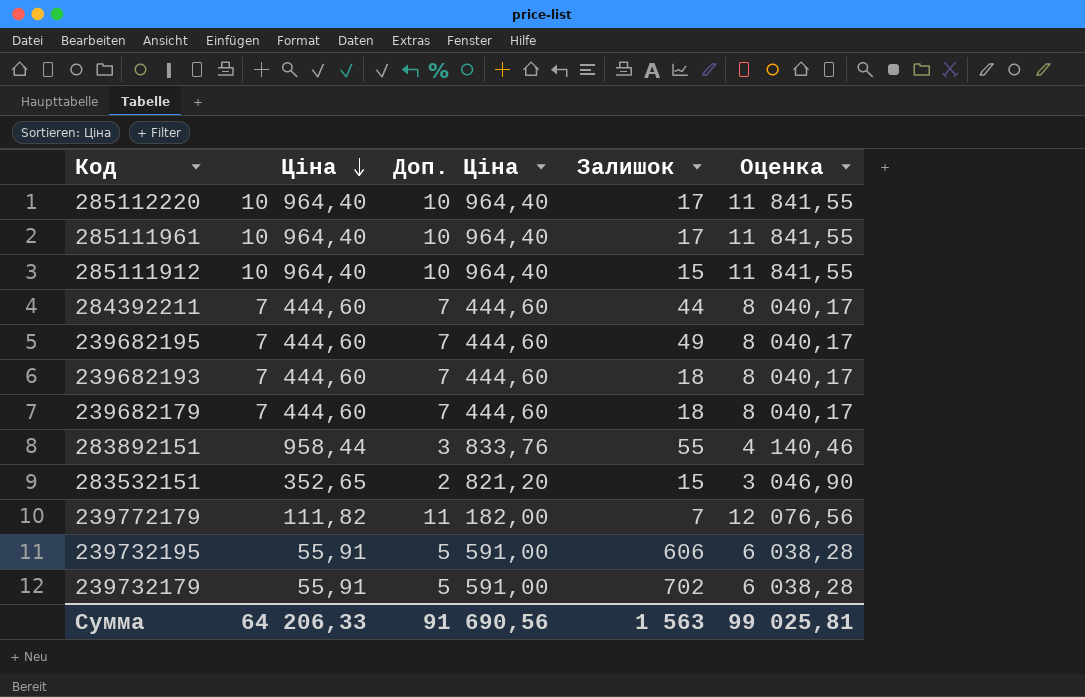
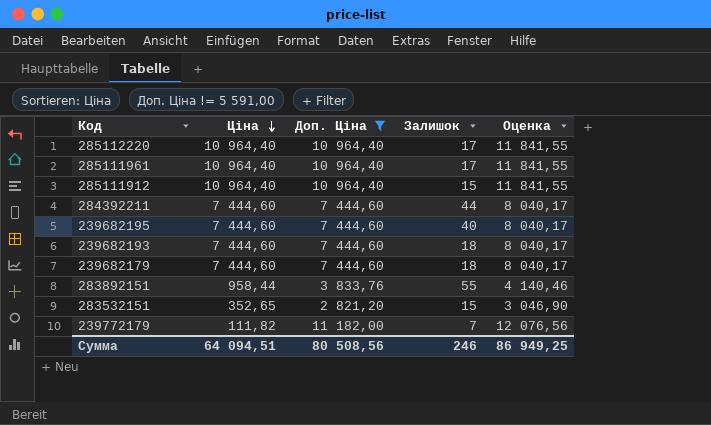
filter: none -> Доп. Ціна != 5 591,00
239682195 | Залишок: 49 -> 40
Сумма | Ціна: 64 206,33 -> 64 094,51
Сумма | Доп. Ціна: 91 690,56 -> 80 508,56
Сумма | Залишок: 1 563 -> 246
Сумма | Оценка: 99 025,81 -> 86 949,25

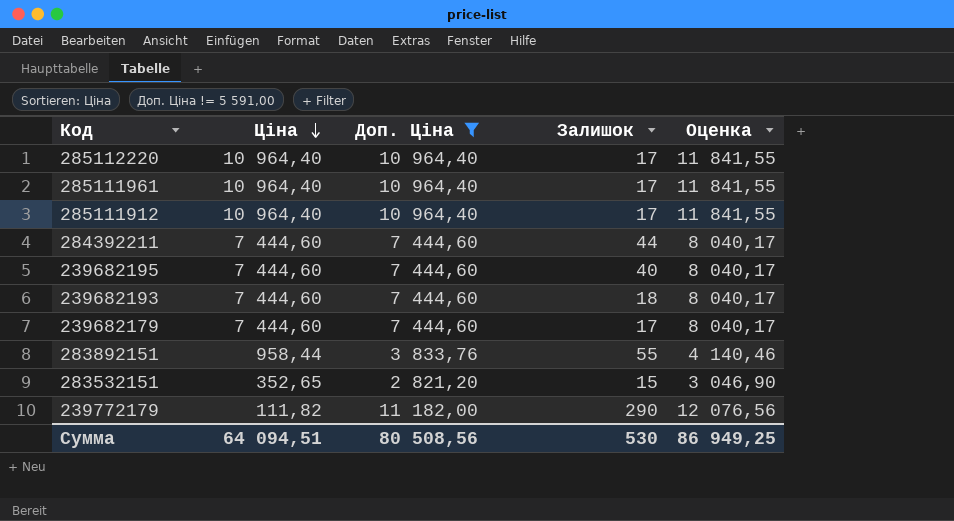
285111912 | Залишок: 15 -> 17
239682179 | Залишок: 18 -> 17
239772179 | Залишок: 7 -> 290
Сумма | Залишок: 246 -> 530

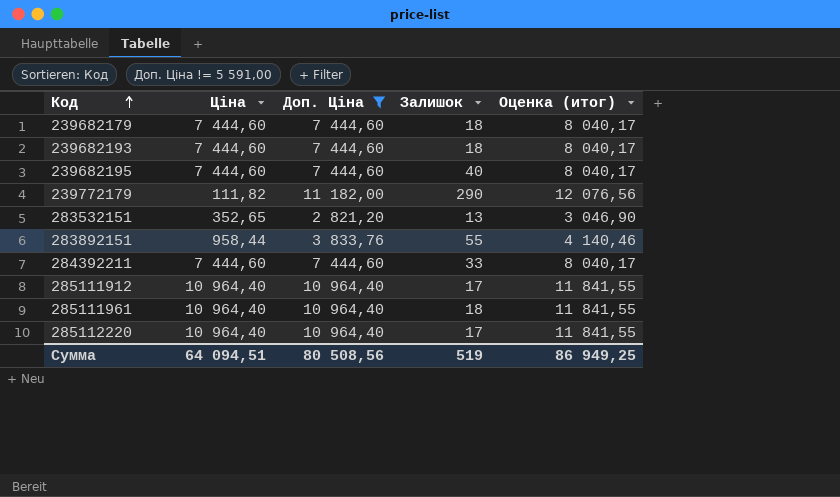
row order: Ціна descending -> Код ascending
column name: Оценка -> Оценка (итог)
239682179 | Залишок: 17 -> 18
283532151 | Залишок: 15 -> 13
284392211 | Залишок: 44 -> 33
285111961 | Залишок: 17 -> 18
Сумма | Залишок: 530 -> 519

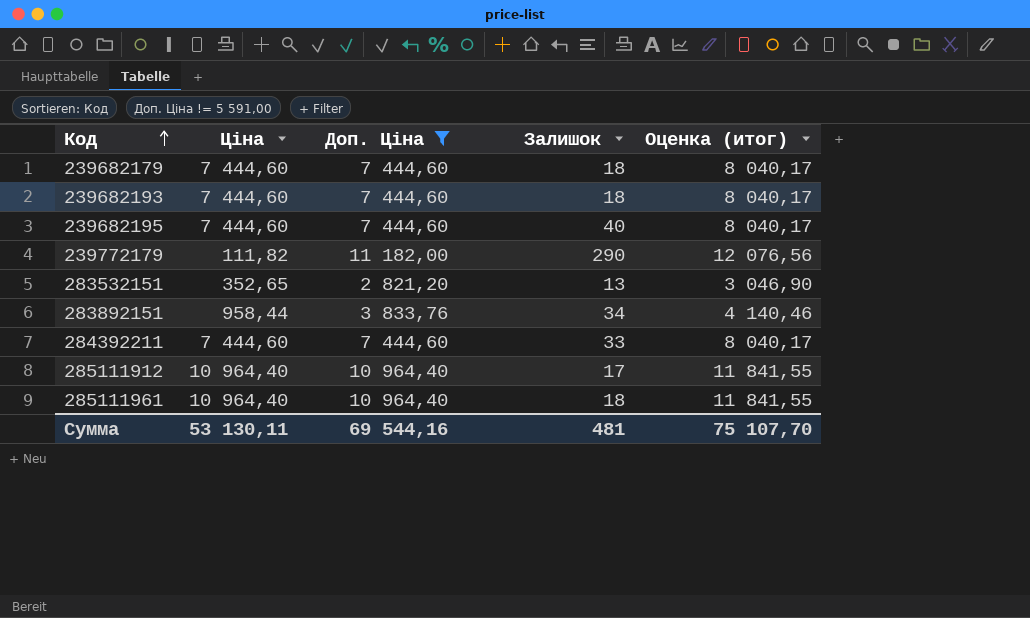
row 285112220: 10 964,40 | 10 964,40 | 17 | 11 841,55 -> none
283892151 | Залишок: 55 -> 34
Сумма | Ціна: 64 094,51 -> 53 130,11
Сумма | Доп. Ціна: 80 508,56 -> 69 544,16
Сумма | Залишок: 519 -> 481
Сумма | Оценка (итог): 86 949,25 -> 75 107,70

